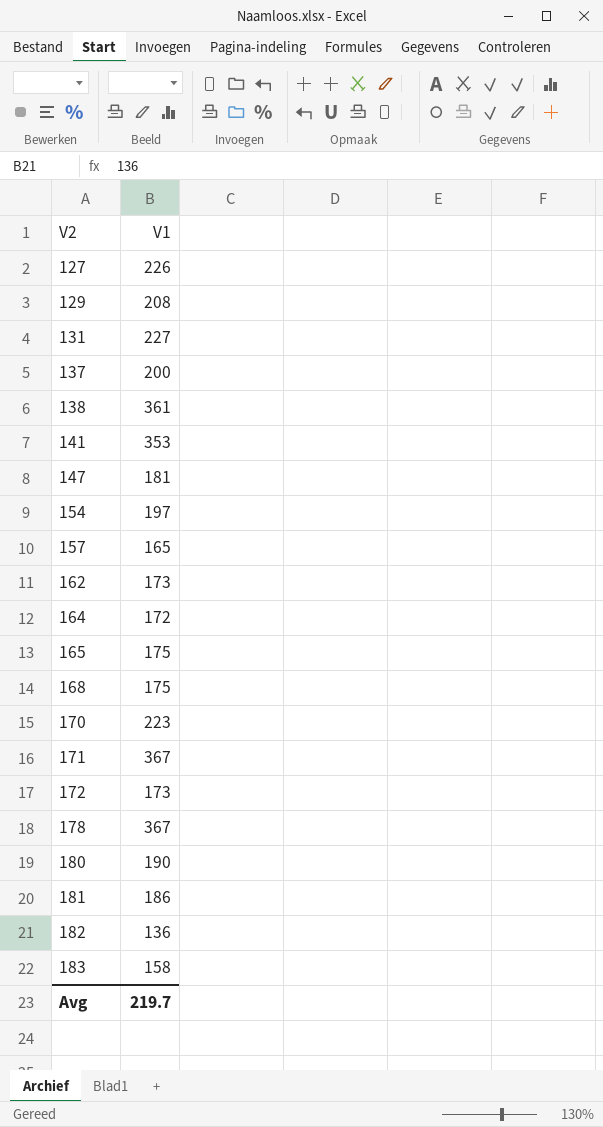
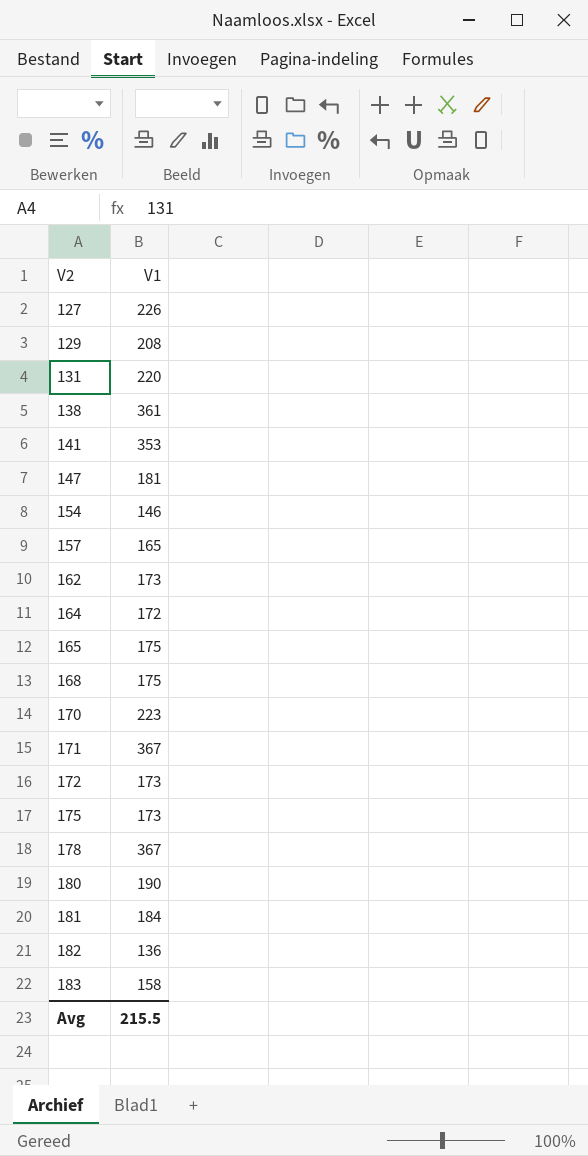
row 137: 200 -> none
131 | V1: 227 -> 220
154 | V1: 197 -> 146
row 175: none -> 173
181 | V1: 186 -> 184
Avg | V1: 219.7 -> 215.5

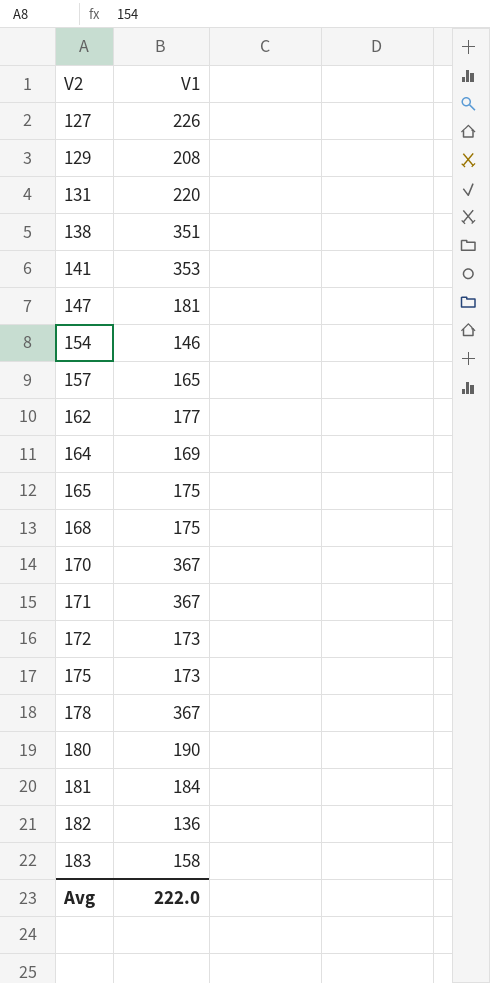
138 | V1: 361 -> 351
162 | V1: 173 -> 177
164 | V1: 172 -> 169
170 | V1: 223 -> 367
Avg | V1: 215.5 -> 222.0

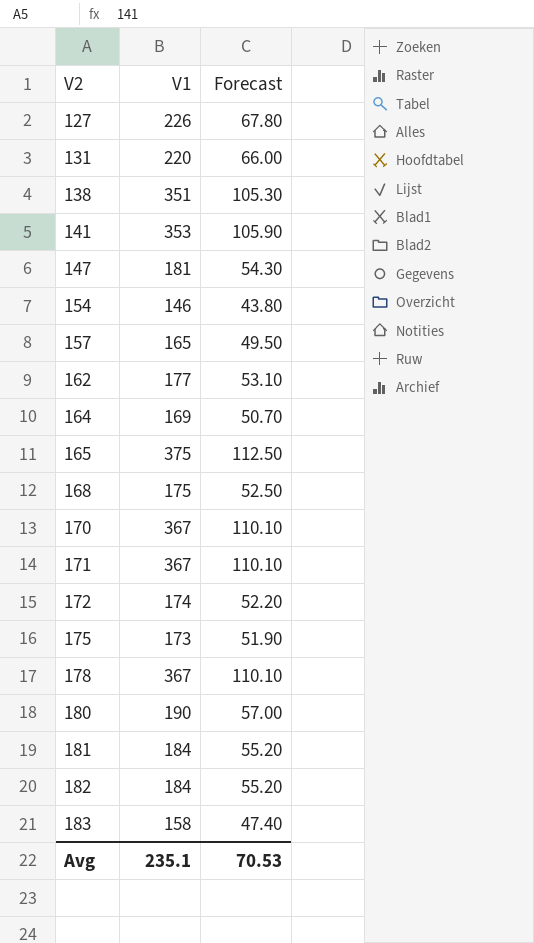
column Forecast | formula: none -> [V1] * 0.3
row 129: 208 -> none
165 | V1: 175 -> 375
172 | V1: 173 -> 174
182 | V1: 136 -> 184
Avg | V1: 222.0 -> 235.1

